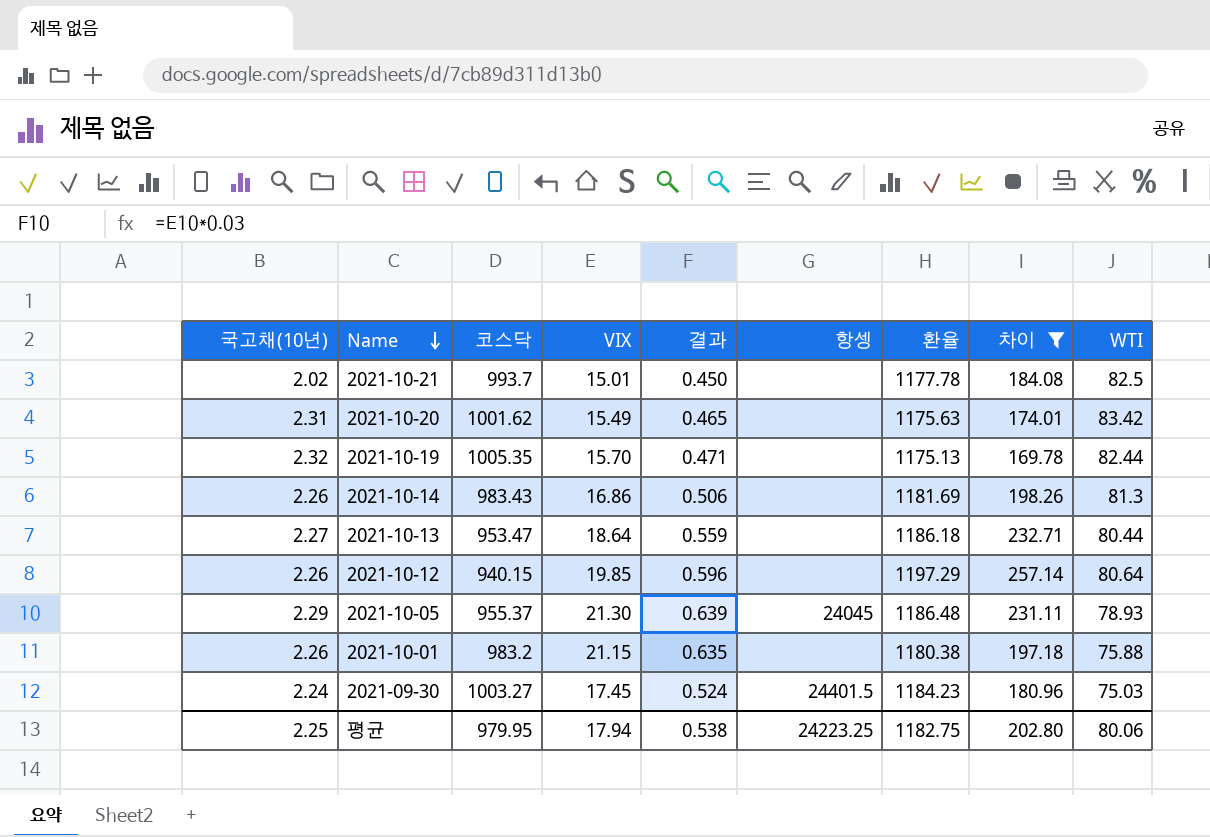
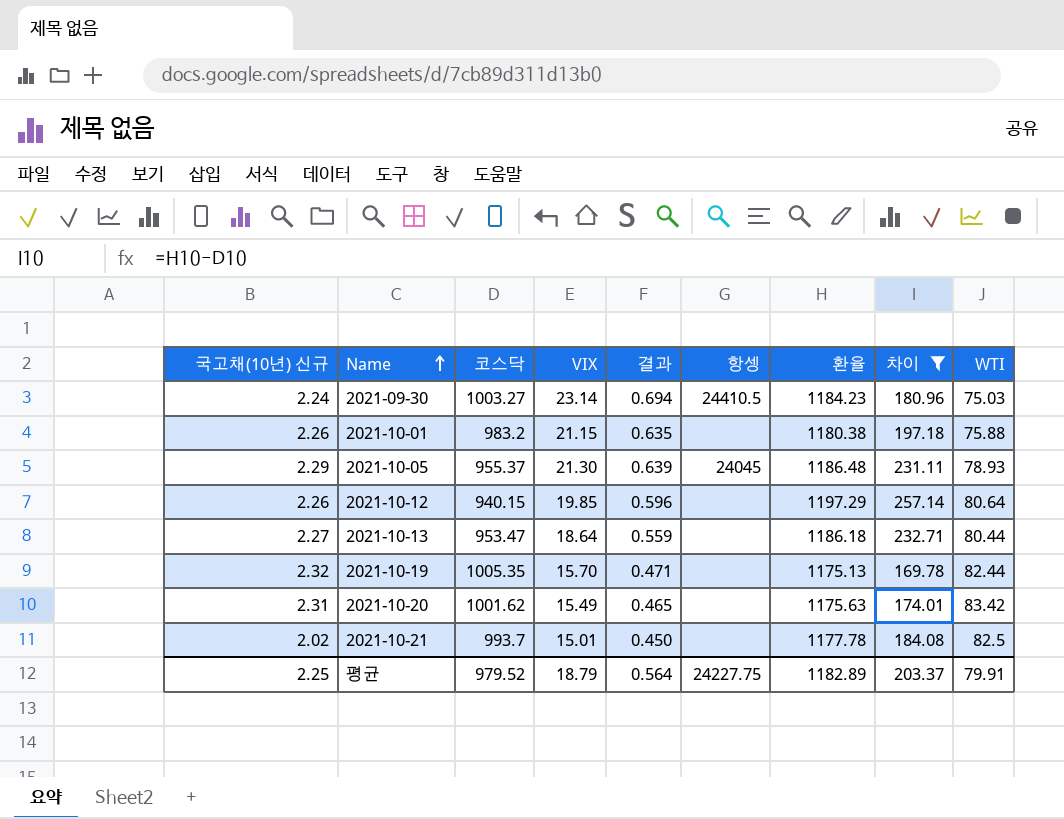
row order: Name descending -> Name ascending
column name: 국고채(10년) -> 국고채(10년) 신규
row 2021-10-14: 2.26 | 983.43 | 16.86 | 0.506 | none | 1181.69 | 198.26 | 81.3 -> none
2021-09-30 | VIX: 17.45 -> 23.14
2021-09-30 | 결과: 0.524 -> 0.694
2021-09-30 | 항셍: 24401.5 -> 24410.5
평균 | 코스닥: 979.95 -> 979.52
평균 | VIX: 17.94 -> 18.79
평균 | 결과: 0.538 -> 0.564
평균 | 항셍: 24223.25 -> 24227.75
평균 | 환율: 1182.75 -> 1182.89
평균 | 차이: 202.80 -> 203.37
평균 | WTI: 80.06 -> 79.91

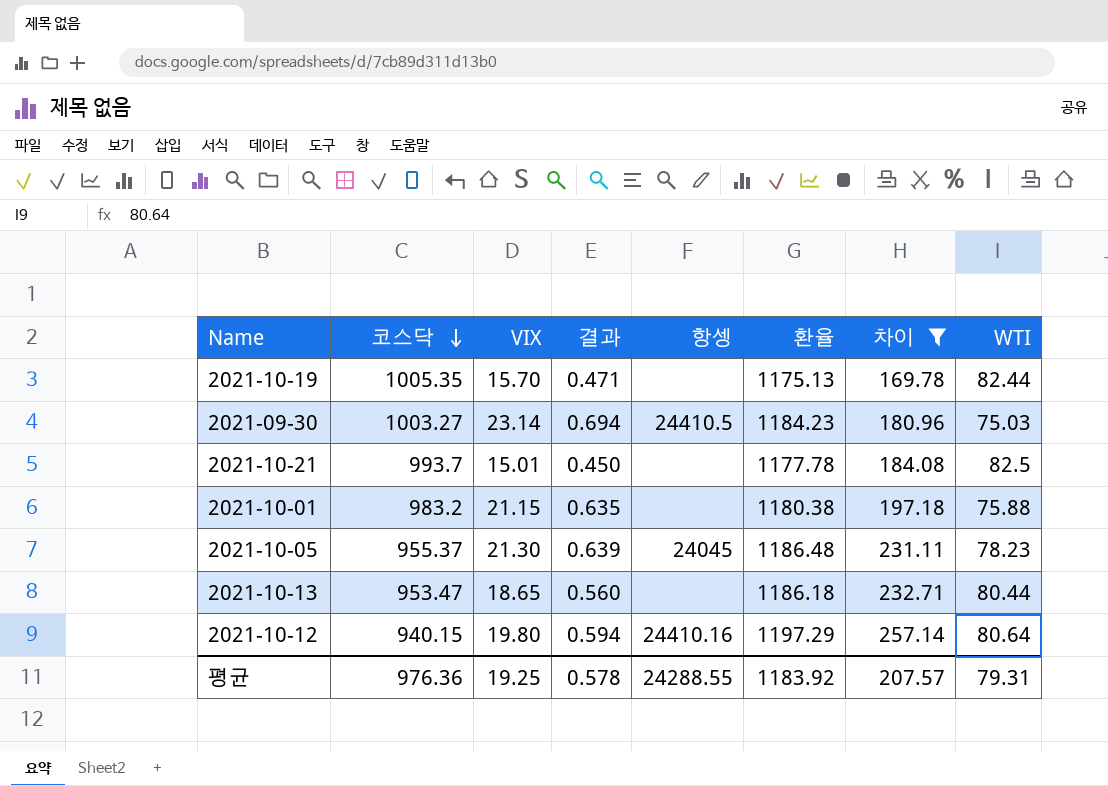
row order: Name ascending -> 코스닥 descending
column 국고채(10년) 신규 | position: 1 -> none
row 2021-10-20: 2.31 | 1001.62 | 15.49 | 0.465 | none | 1175.63 | 174.01 | 83.42 -> none
2021-10-05 | WTI: 78.93 -> 78.23
2021-10-13 | VIX: 18.64 -> 18.65
2021-10-13 | 결과: 0.559 -> 0.560
2021-10-12 | VIX: 19.85 -> 19.80
2021-10-12 | 결과: 0.596 -> 0.594
2021-10-12 | 항셍: none -> 24410.16
평균 | 코스닥: 979.52 -> 976.36
평균 | VIX: 18.79 -> 19.25
평균 | 결과: 0.564 -> 0.578
평균 | 항셍: 24227.75 -> 24288.55
평균 | 환율: 1182.89 -> 1183.92
평균 | 차이: 203.37 -> 207.57
평균 | WTI: 79.91 -> 79.31

